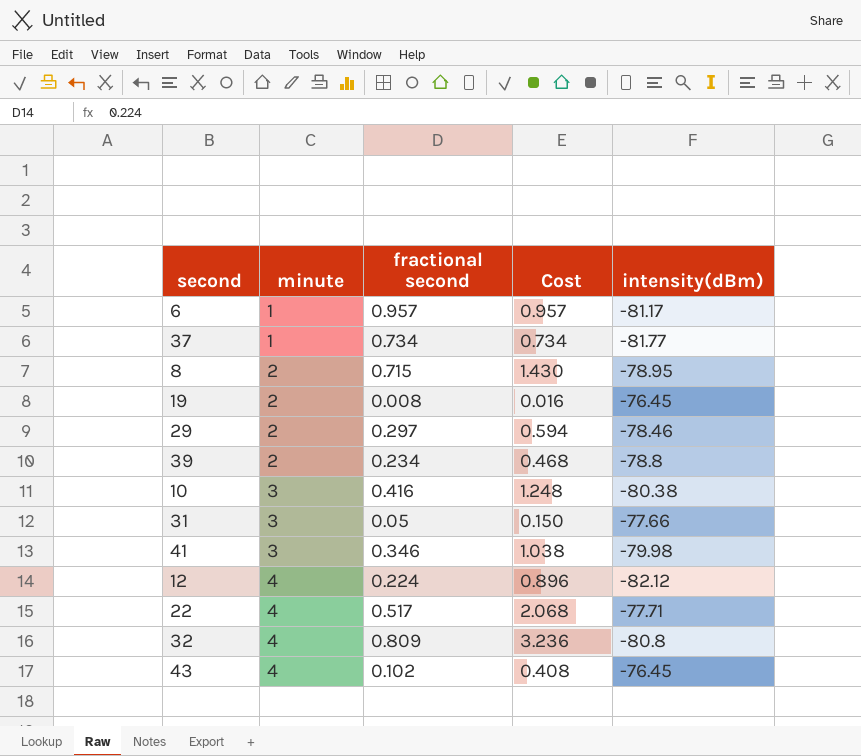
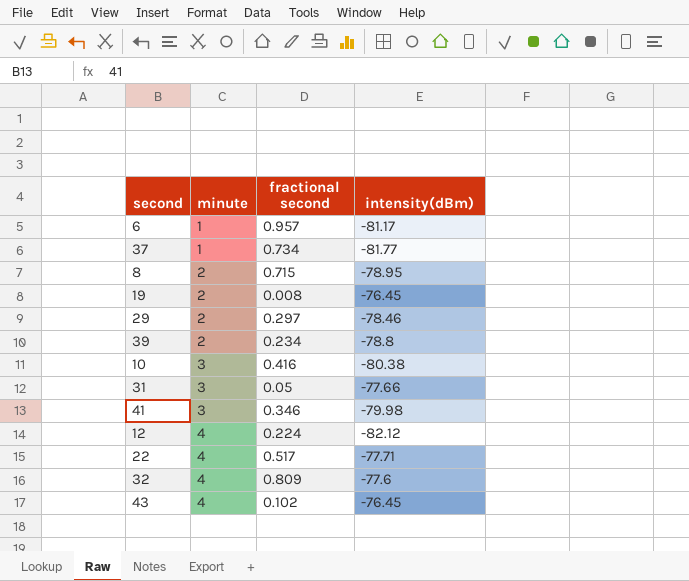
column Cost | formula: [minute] * [fractional second] -> none
32 | intensity(dBm): -80.8 -> -77.6

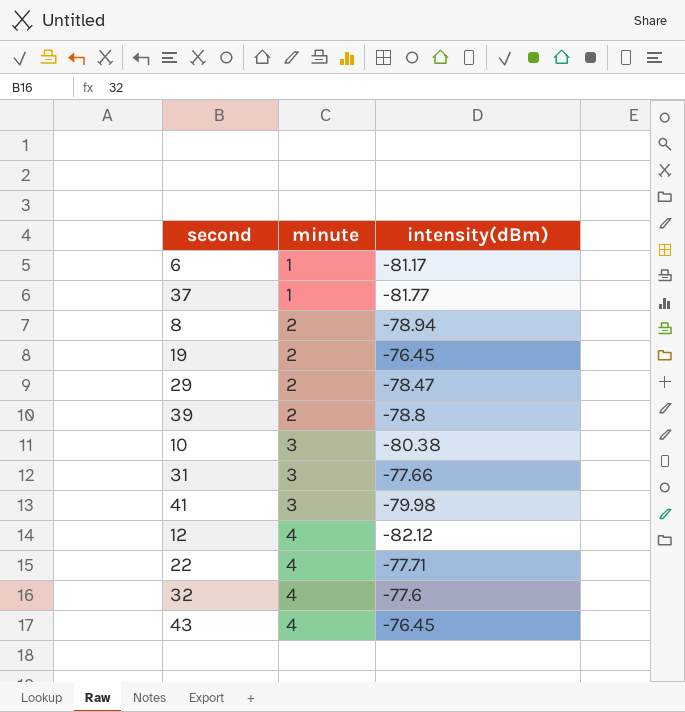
column fractional second | position: 3 -> none
8 | intensity(dBm): -78.95 -> -78.94
29 | intensity(dBm): -78.46 -> -78.47

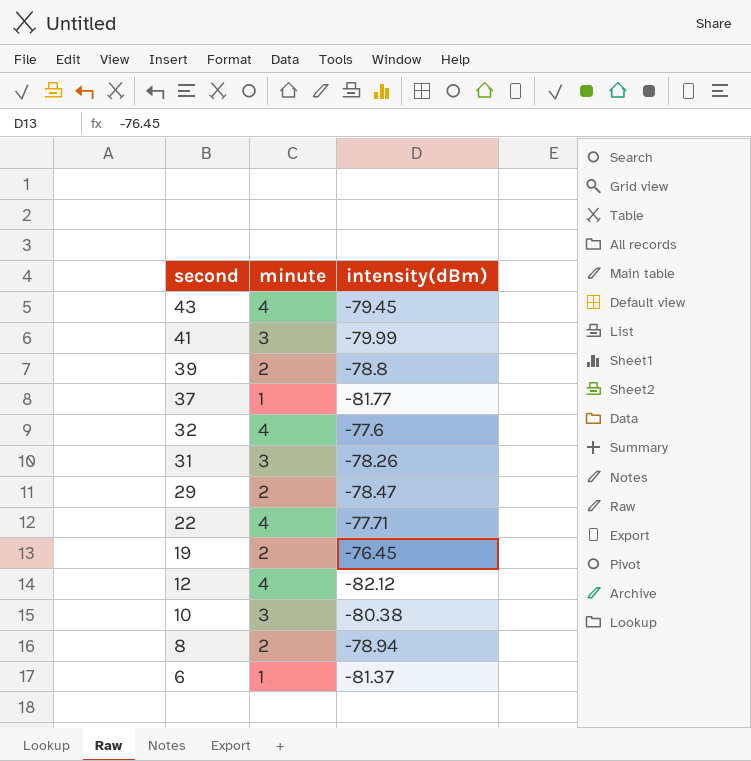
row order: minute ascending -> second descending
43 | intensity(dBm): -76.45 -> -79.45
41 | intensity(dBm): -79.98 -> -79.99
31 | intensity(dBm): -77.66 -> -78.26
6 | intensity(dBm): -81.17 -> -81.37

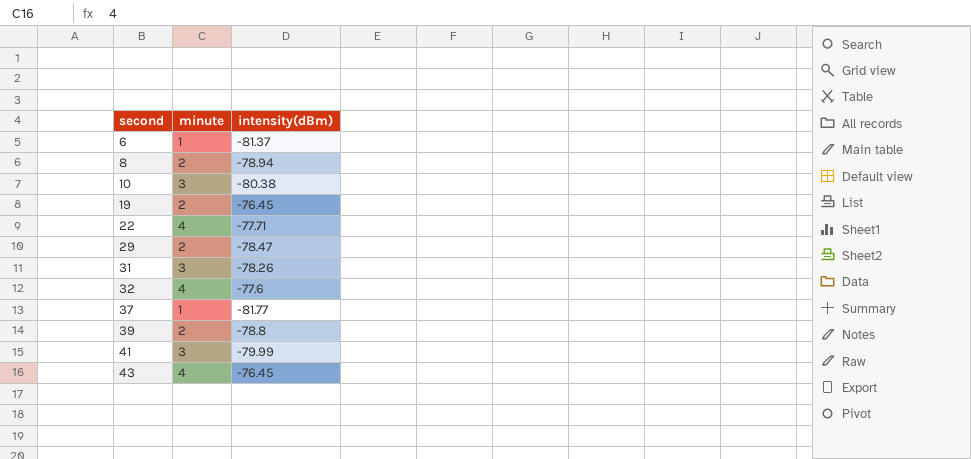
row order: second descending -> second ascending
row 12: 4 | -82.12 -> none
43 | intensity(dBm): -79.45 -> -76.45

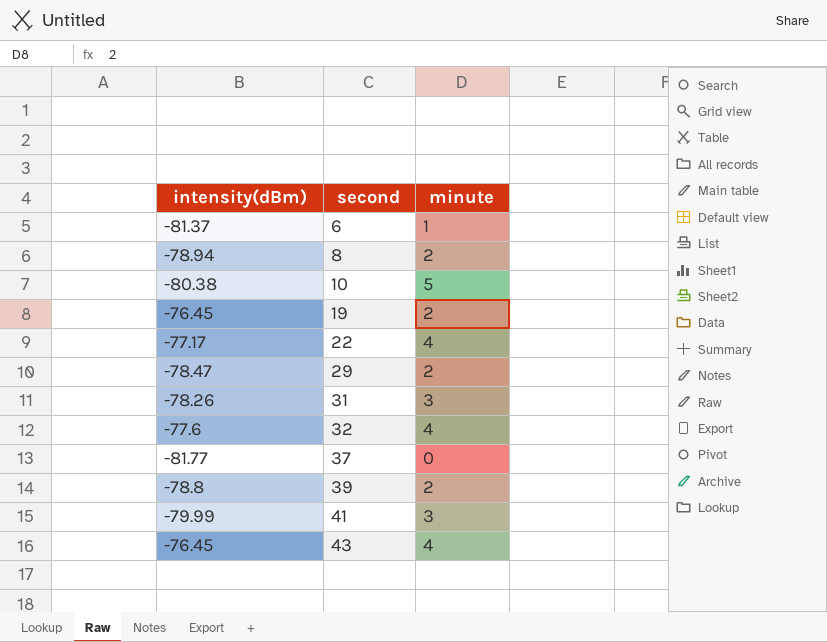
column intensity(dBm) | position: 3 -> 1
10 | minute: 3 -> 5
22 | intensity(dBm): -77.71 -> -77.17
37 | minute: 1 -> 0

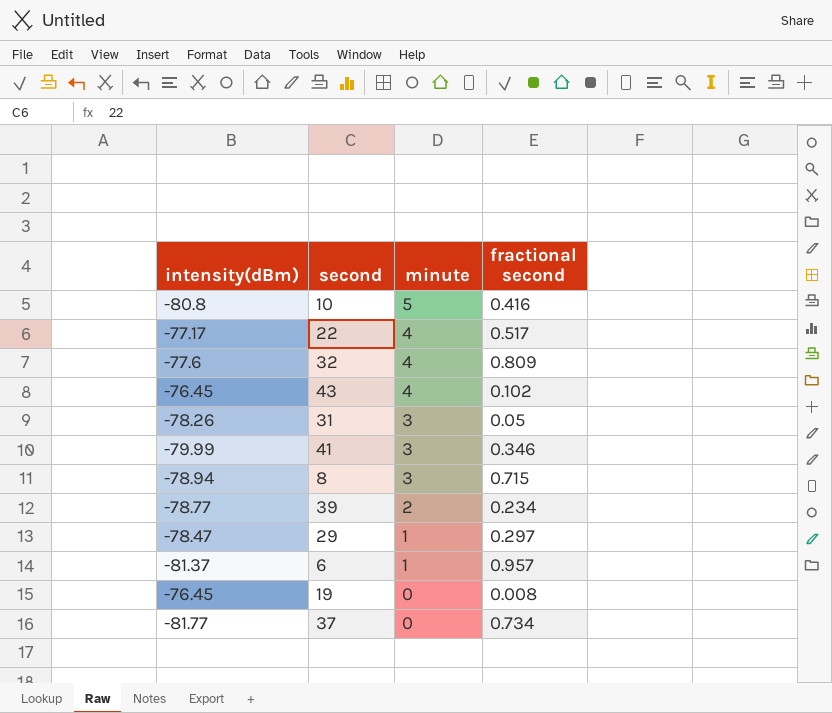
row order: second ascending -> minute descending
column fractional second | position: none -> 4
10 | intensity(dBm): -80.38 -> -80.8
8 | minute: 2 -> 3
39 | intensity(dBm): -78.8 -> -78.77
29 | minute: 2 -> 1
19 | minute: 2 -> 0

